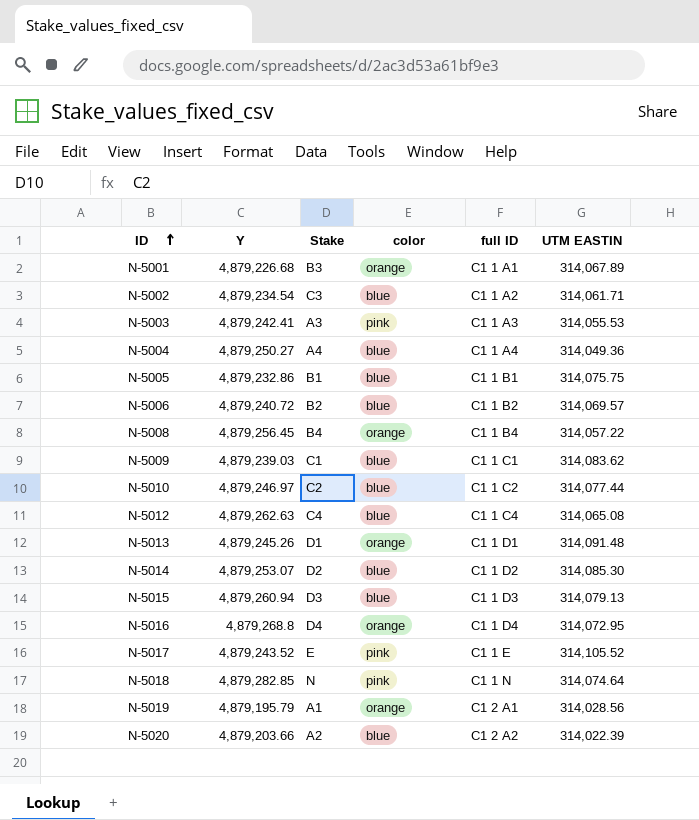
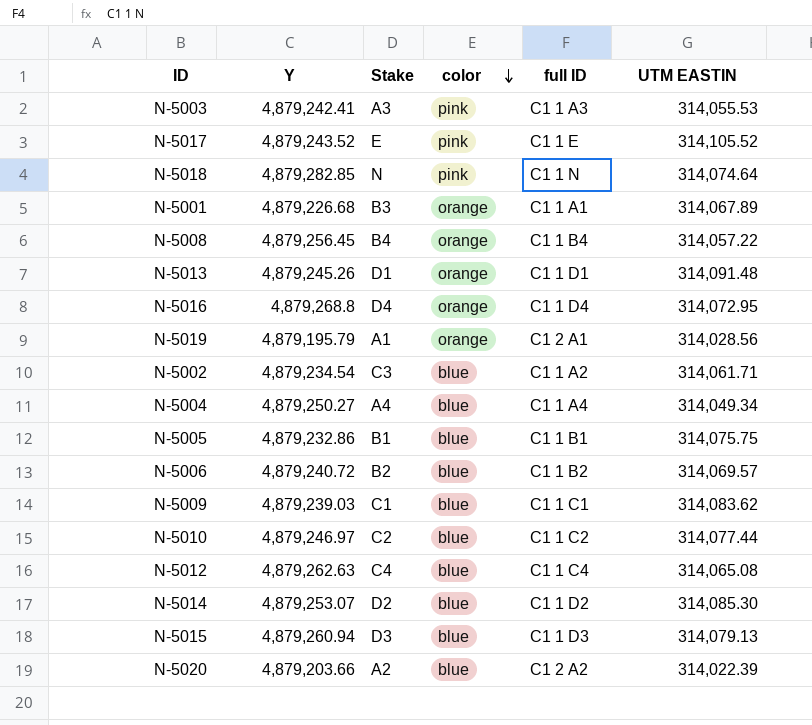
row order: ID ascending -> color descending
N-5004 | UTM EASTIN: 314,049.36 -> 314,049.34

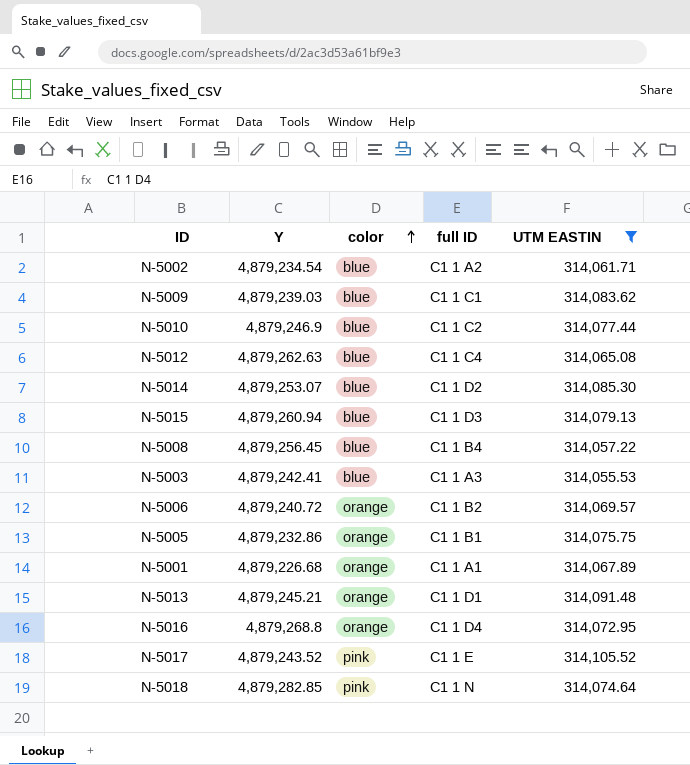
filter: none -> UTM EASTIN >= 314,055.53
row order: color descending -> color ascending
column Stake | position: 3 -> none
N-5010 | Y: 4,879,246.97 -> 4,879,246.9
N-5008 | color: orange -> blue
N-5003 | color: pink -> blue
N-5006 | color: blue -> orange
N-5005 | color: blue -> orange
N-5013 | Y: 4,879,245.26 -> 4,879,245.21

